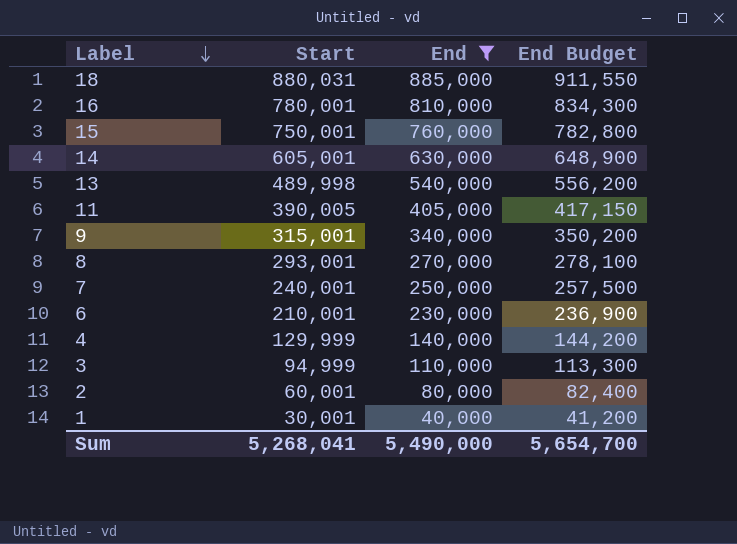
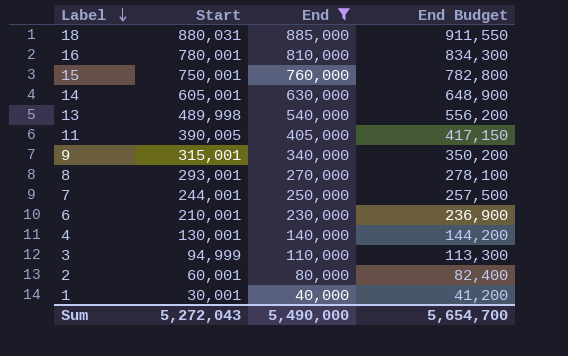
7 | Start: 240,001 -> 244,001
4 | Start: 129,999 -> 130,001
Sum | Start: 5,268,041 -> 5,272,043

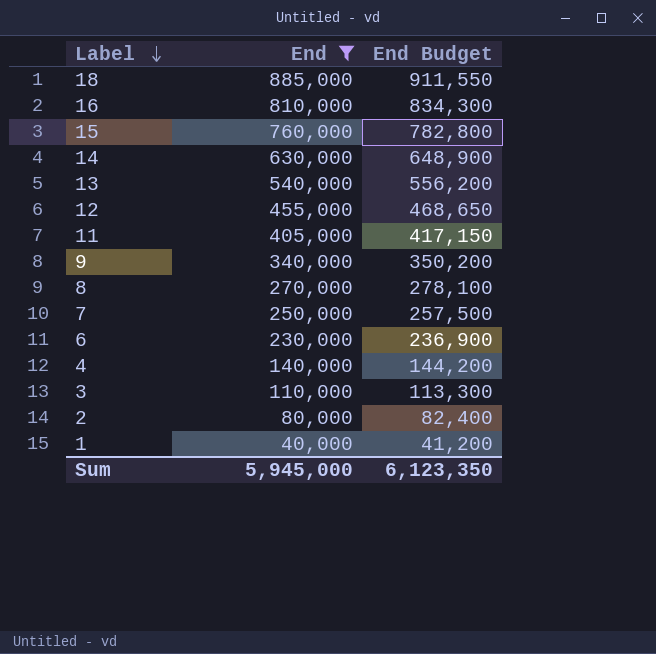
column Start | position: 2 -> none
row 12: none -> 455,000 | 468,650
Sum | End: 5,490,000 -> 5,945,000
Sum | End Budget: 5,654,700 -> 6,123,350

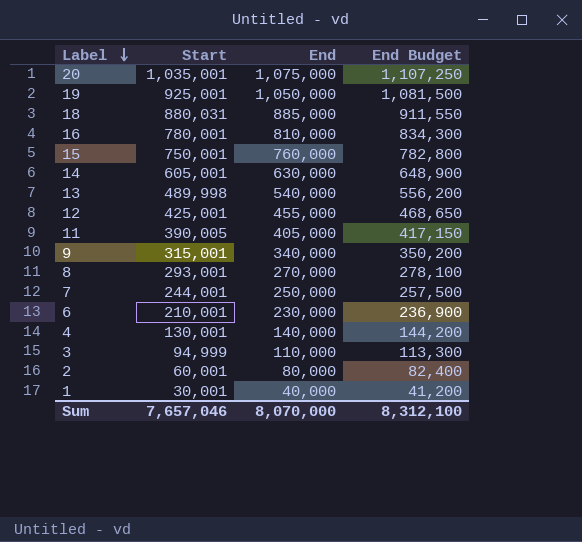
filter: End <= 885,000 -> none
column Start | position: none -> 2
Sum | End: 5,945,000 -> 8,070,000
Sum | End Budget: 6,123,350 -> 8,312,100

